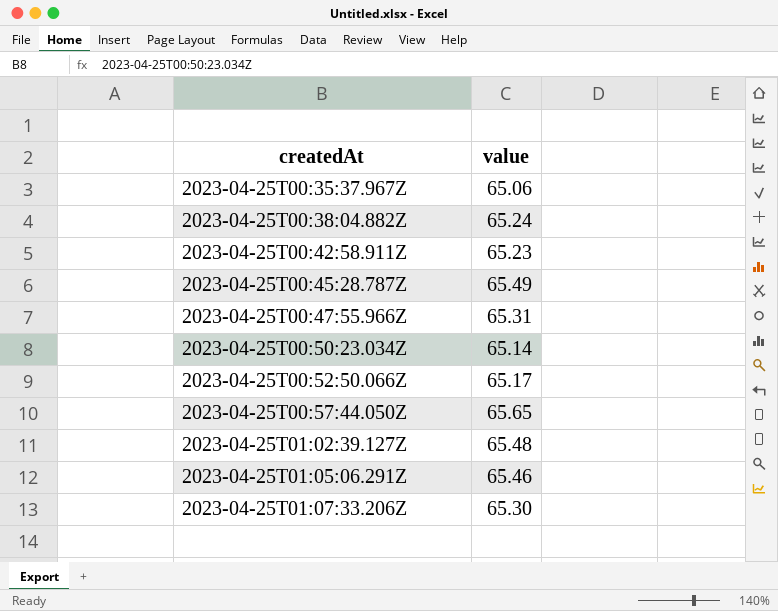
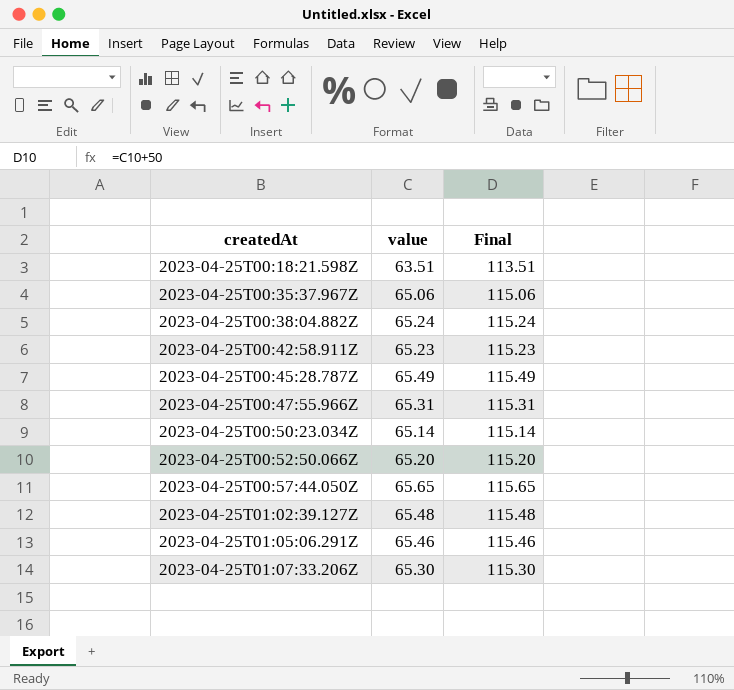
column Final | formula: none -> [value] + 50
row 2023-04-25T00:18:21.598Z: none -> 63.51 | 113.51
2023-04-25T00:52:50.066Z | value: 65.17 -> 65.20

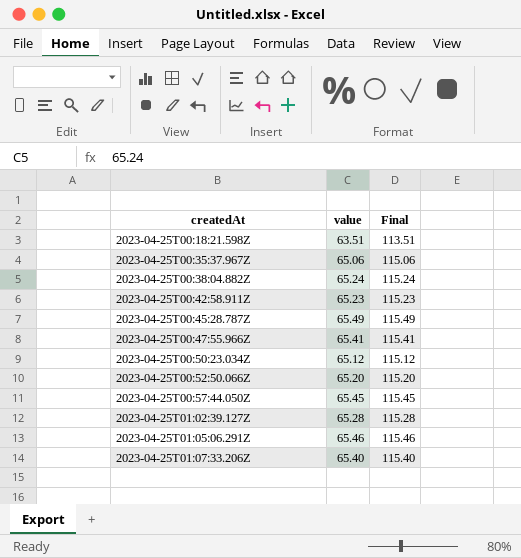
2023-04-25T00:47:55.966Z | value: 65.31 -> 65.41
2023-04-25T00:47:55.966Z | Final: 115.31 -> 115.41
2023-04-25T00:50:23.034Z | value: 65.14 -> 65.12
2023-04-25T00:50:23.034Z | Final: 115.14 -> 115.12
2023-04-25T00:57:44.050Z | value: 65.65 -> 65.45
2023-04-25T00:57:44.050Z | Final: 115.65 -> 115.45
2023-04-25T01:02:39.127Z | value: 65.48 -> 65.28
2023-04-25T01:02:39.127Z | Final: 115.48 -> 115.28
2023-04-25T01:07:33.206Z | value: 65.30 -> 65.40
2023-04-25T01:07:33.206Z | Final: 115.30 -> 115.40

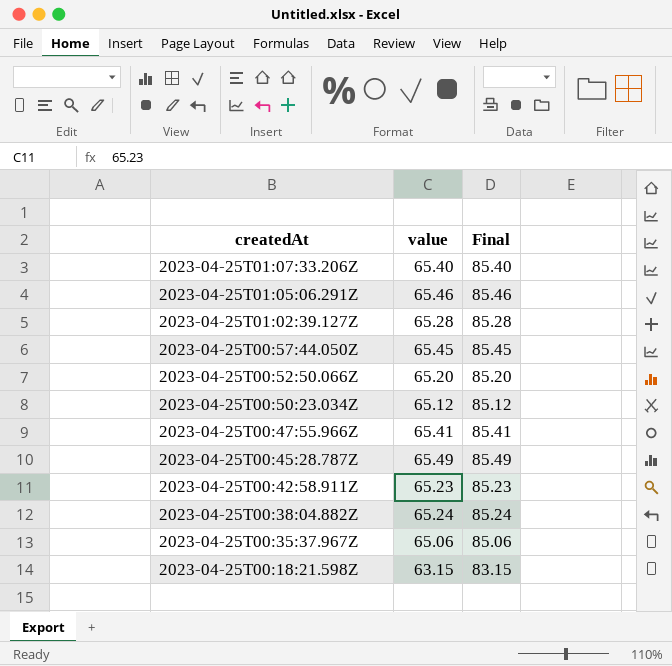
row order: createdAt ascending -> createdAt descending
column Final | formula: [value] + 50 -> [value] + 20
2023-04-25T00:18:21.598Z | value: 63.51 -> 63.15

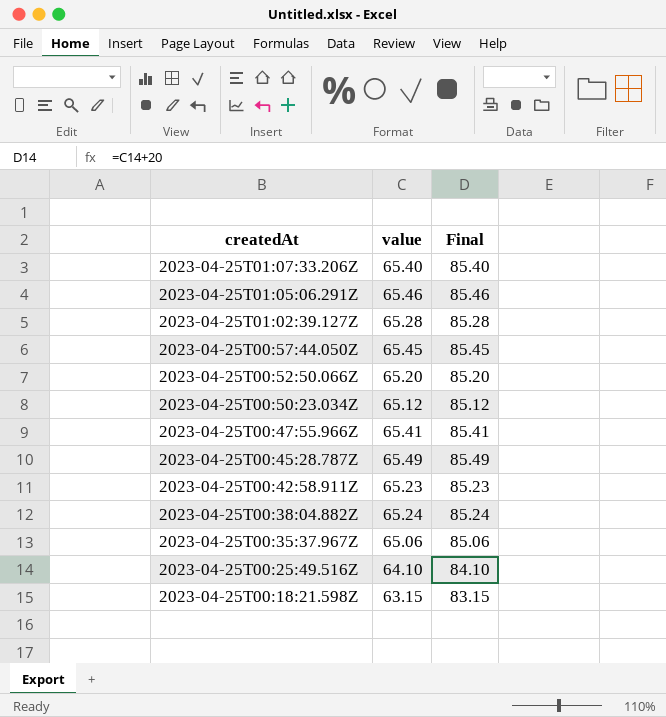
row 2023-04-25T00:25:49.516Z: none -> 64.10 | 84.10

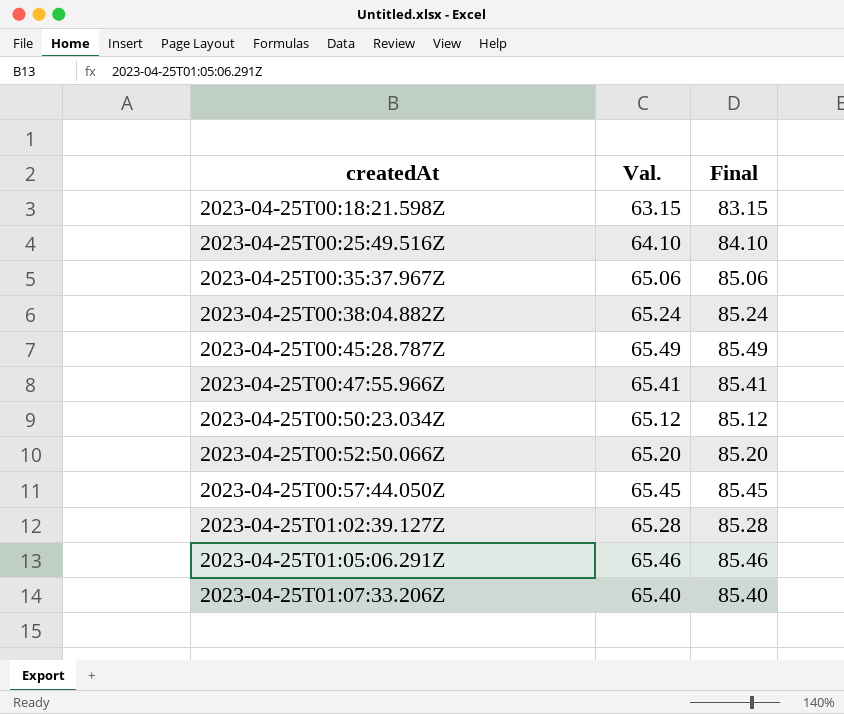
row order: createdAt descending -> createdAt ascending
column name: value -> Val.
row 2023-04-25T00:42:58.911Z: 65.23 | 85.23 -> none

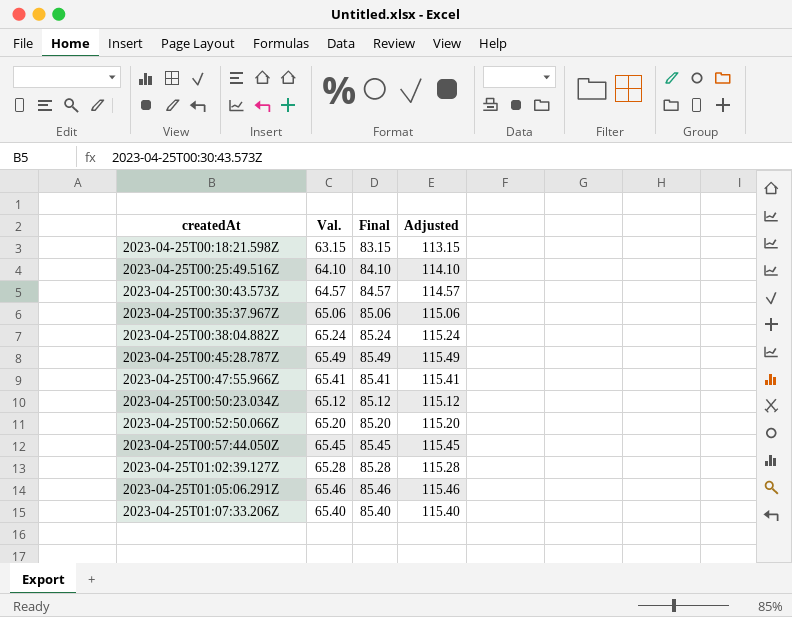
column Adjusted | formula: none -> [Val.] + 50
row 2023-04-25T00:30:43.573Z: none -> 64.57 | 84.57 | 114.57

